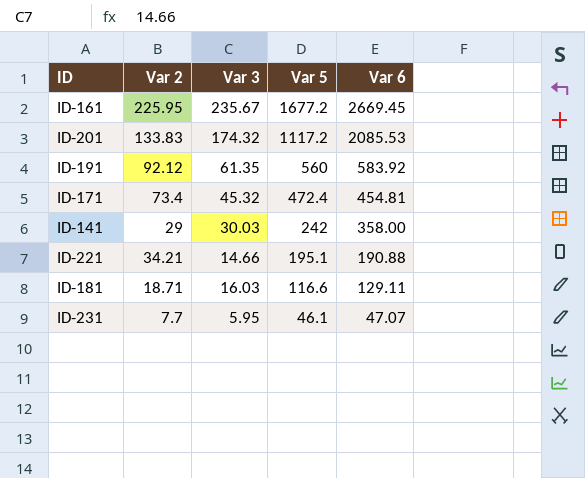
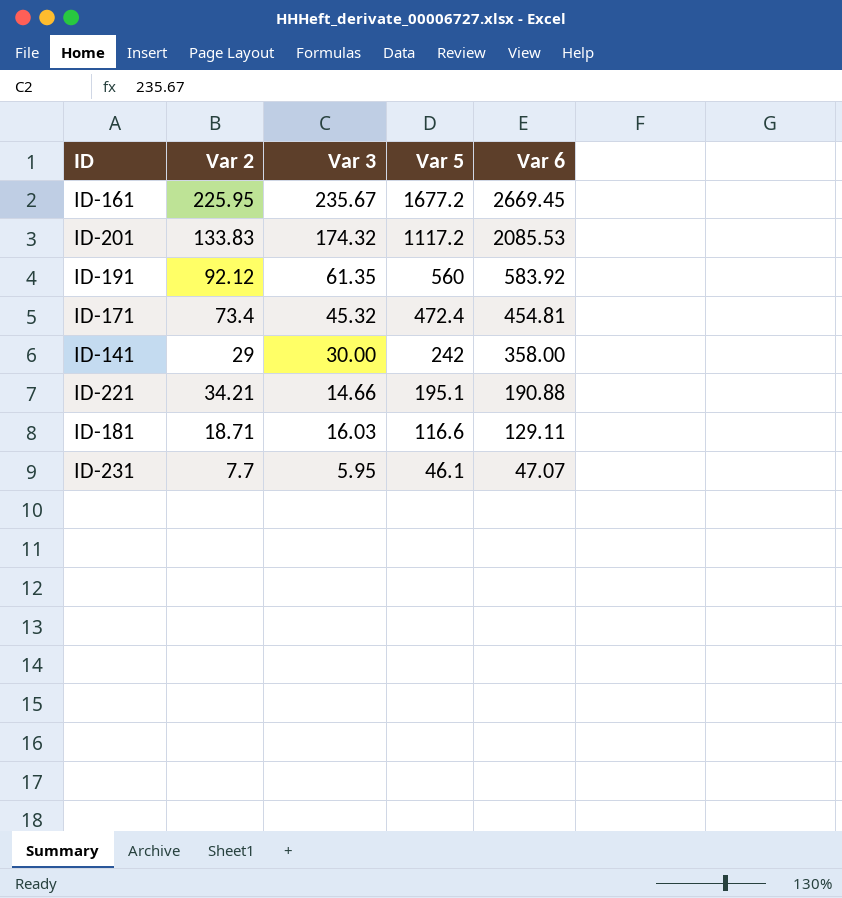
ID-141 | Var 3: 30.03 -> 30.00

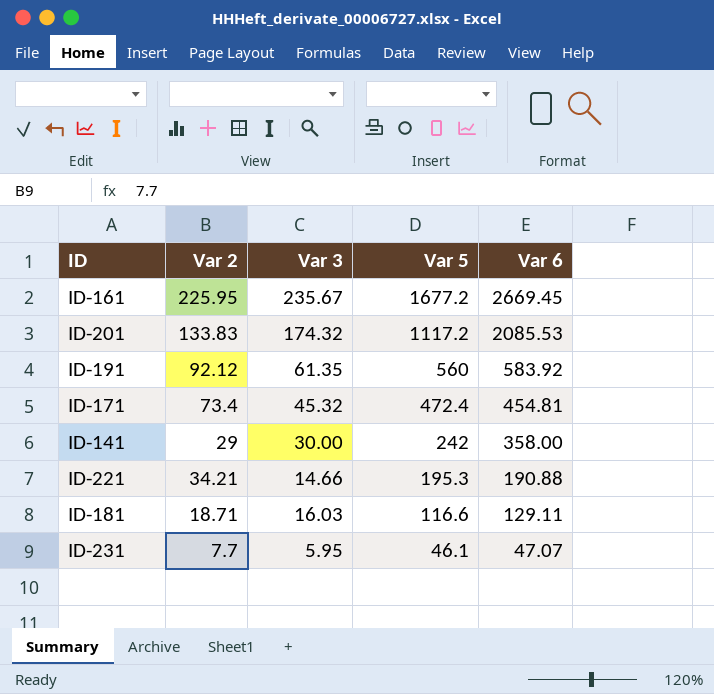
ID-221 | Var 5: 195.1 -> 195.3

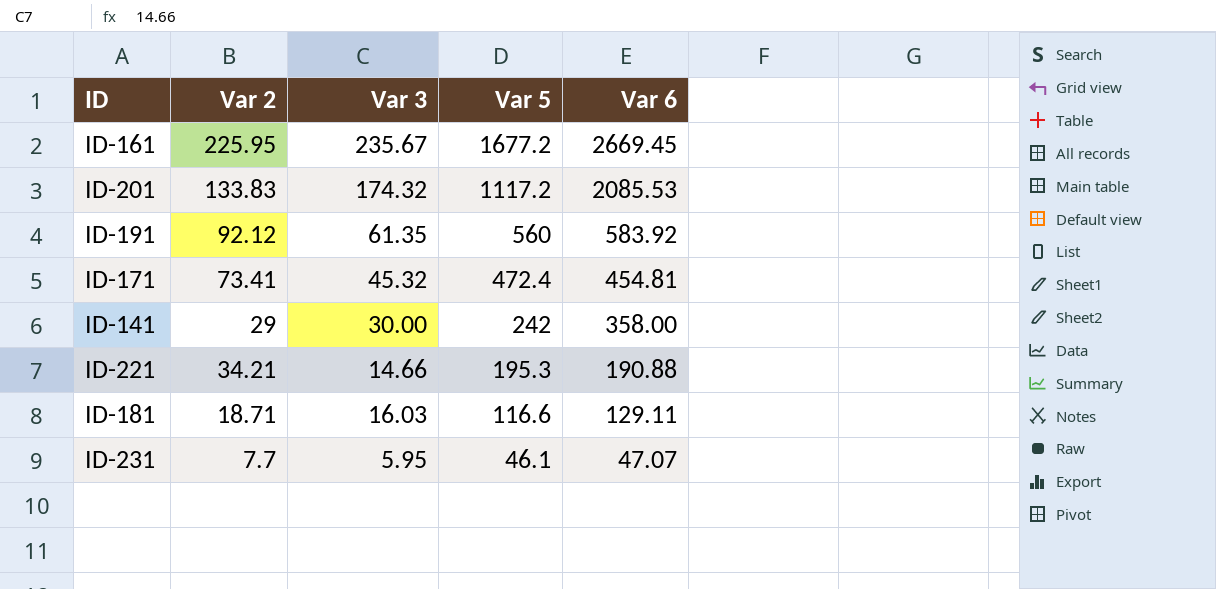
ID-171 | Var 2: 73.4 -> 73.41

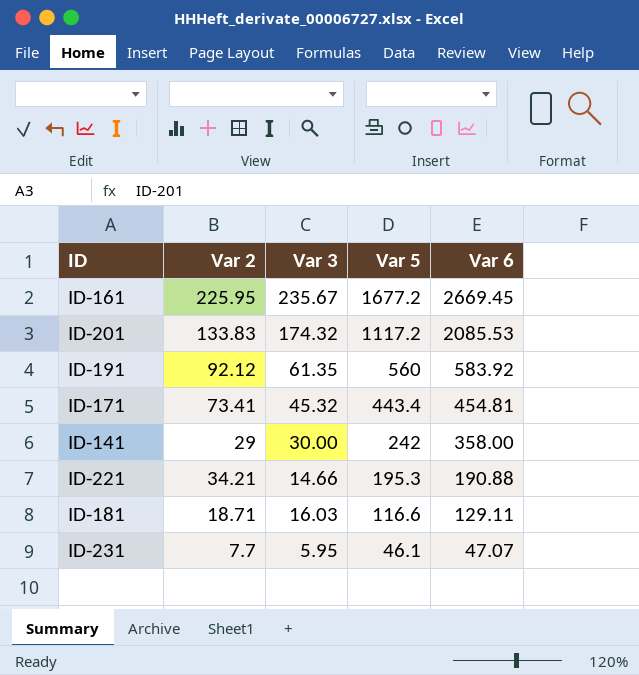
ID-171 | Var 5: 472.4 -> 443.4

